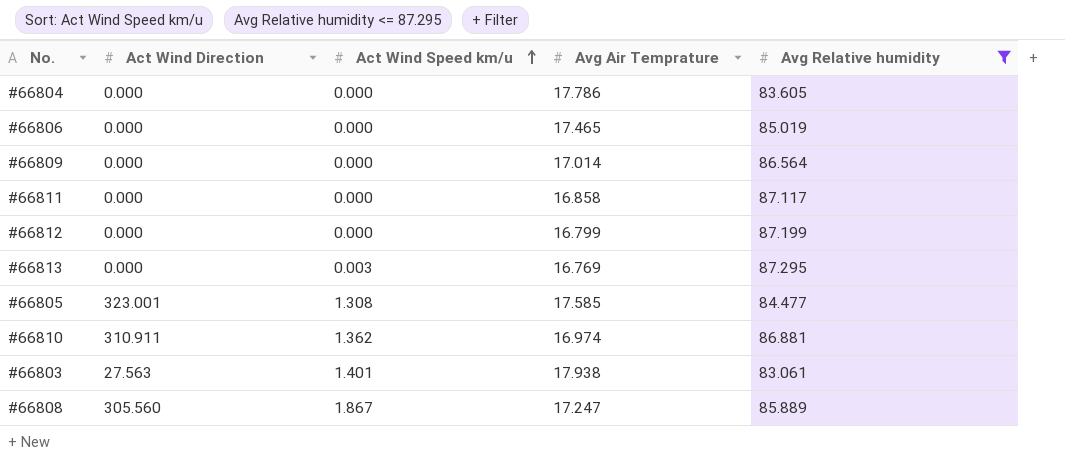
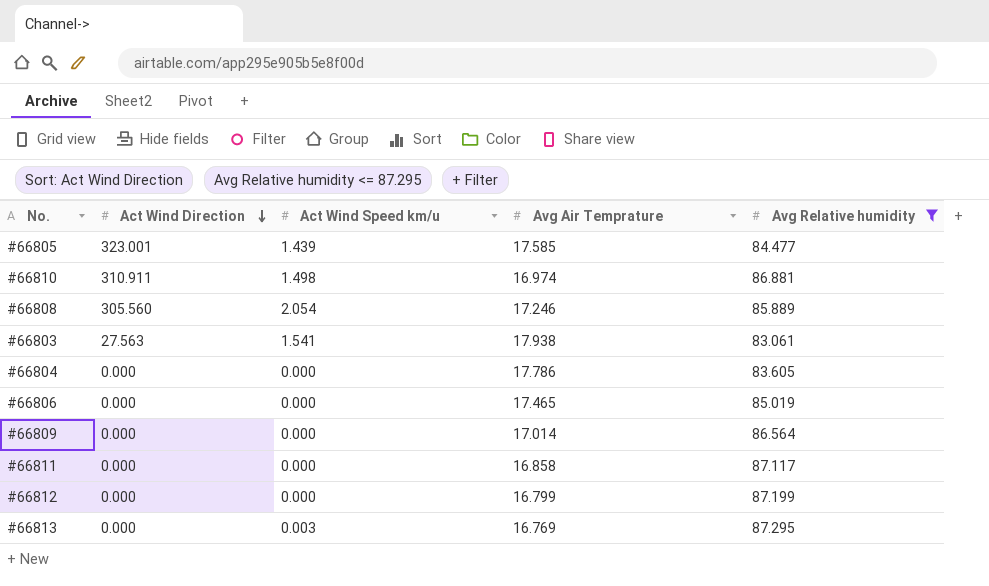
row order: Act Wind Speed km/u ascending -> Act Wind Direction descending
#66805 | Act Wind Speed km/u: 1.308 -> 1.439
#66810 | Act Wind Speed km/u: 1.362 -> 1.498
#66808 | Act Wind Speed km/u: 1.867 -> 2.054
#66808 | Avg Air Temprature: 17.247 -> 17.246
#66803 | Act Wind Speed km/u: 1.401 -> 1.541

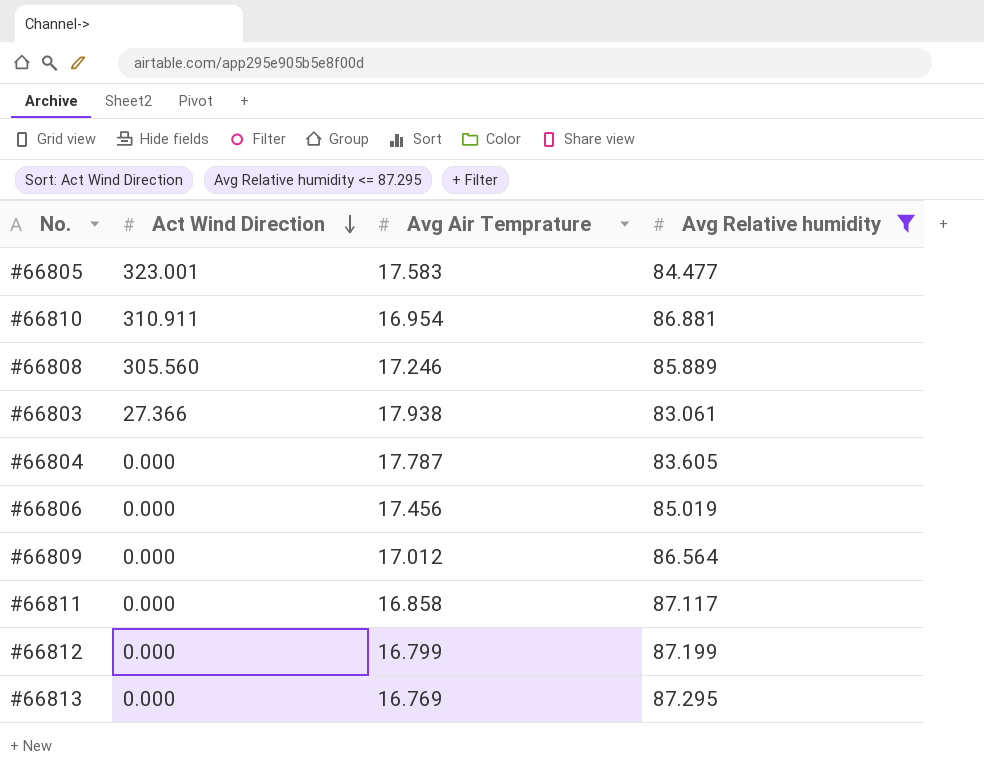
column Act Wind Speed km/u | position: 3 -> none
#66805 | Avg Air Temprature: 17.585 -> 17.583
#66810 | Avg Air Temprature: 16.974 -> 16.954
#66803 | Act Wind Direction: 27.563 -> 27.366
#66804 | Avg Air Temprature: 17.786 -> 17.787
#66806 | Avg Air Temprature: 17.465 -> 17.456
#66809 | Avg Air Temprature: 17.014 -> 17.012

